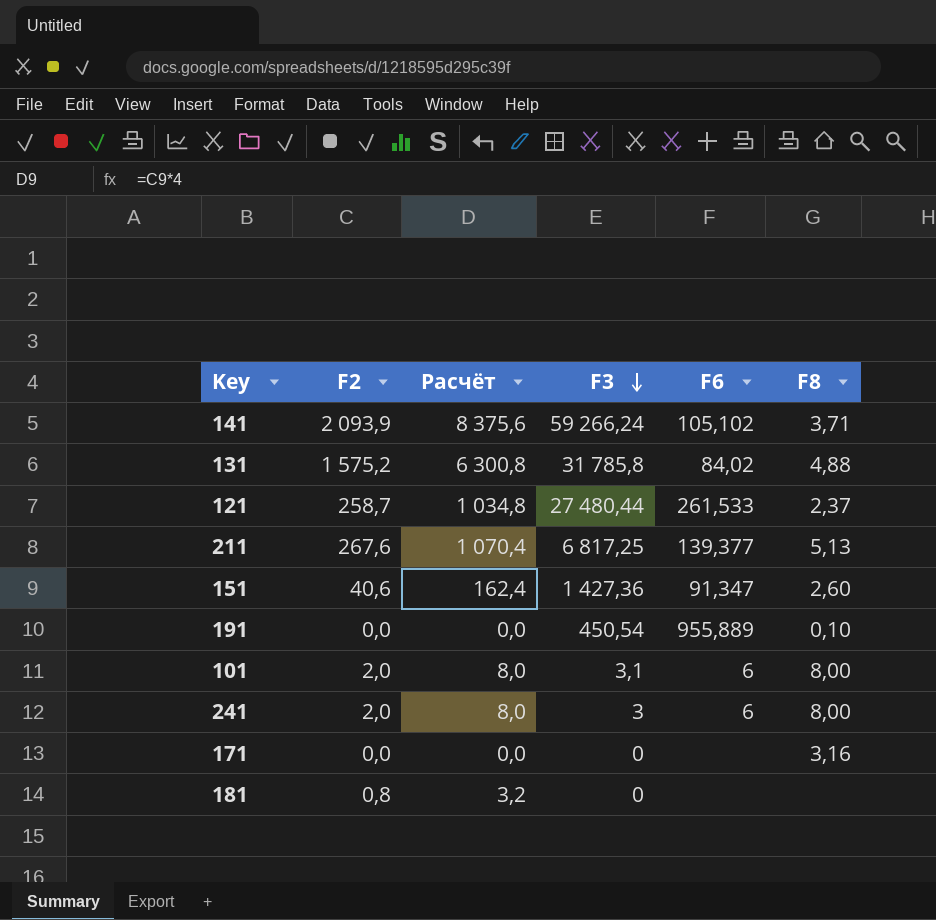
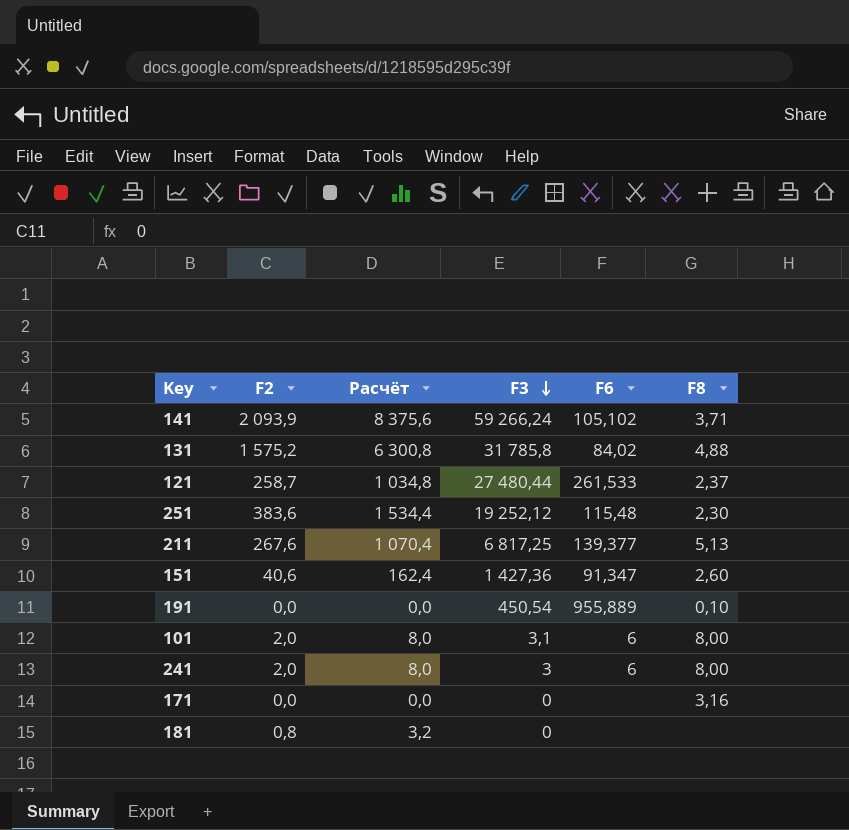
row 251: none -> 383,6 | 1 534,4 | 19 252,12 | 115,48 | 2,30

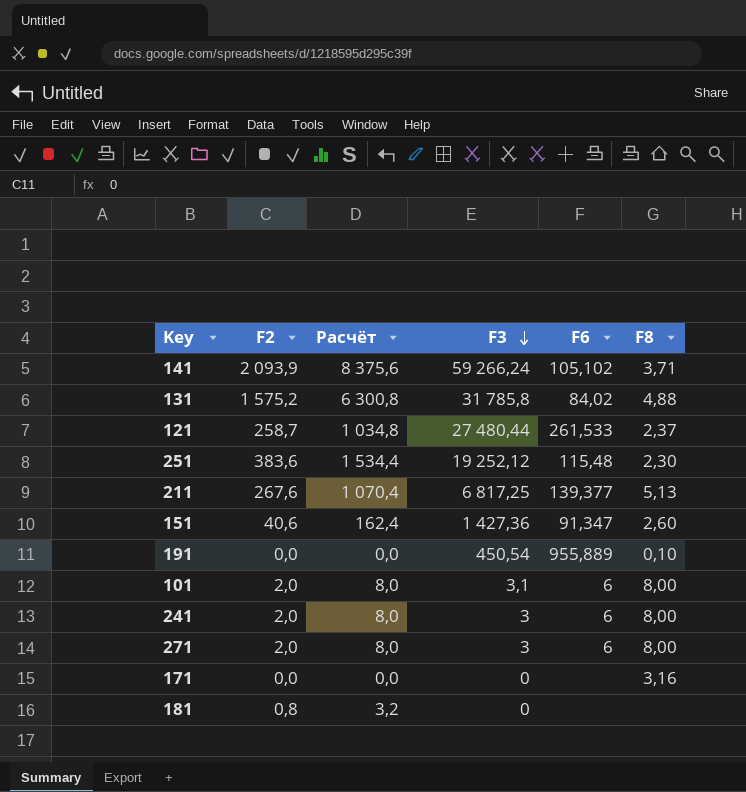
row 271: none -> 2,0 | 8,0 | 3 | 6 | 8,00

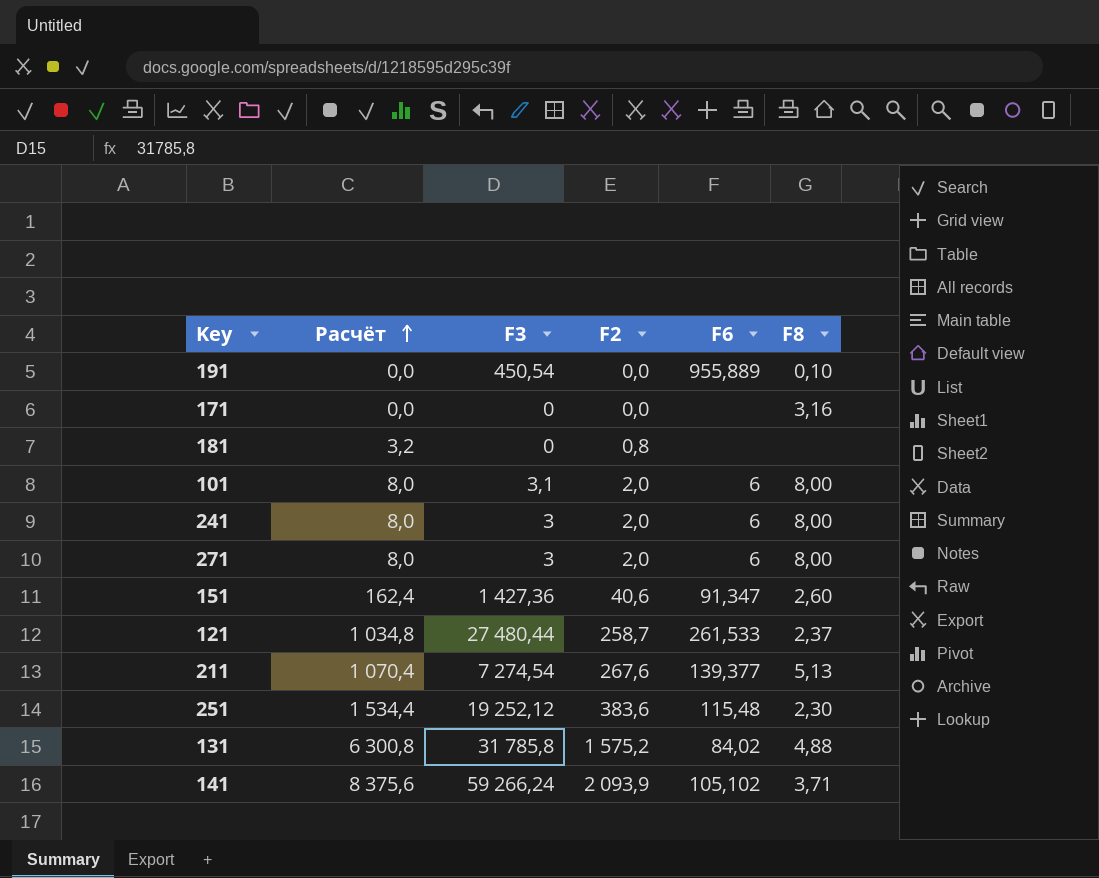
row order: F3 descending -> Расчёт ascending
column F2 | position: 2 -> 4
211 | F3: 6 817,25 -> 7 274,54

